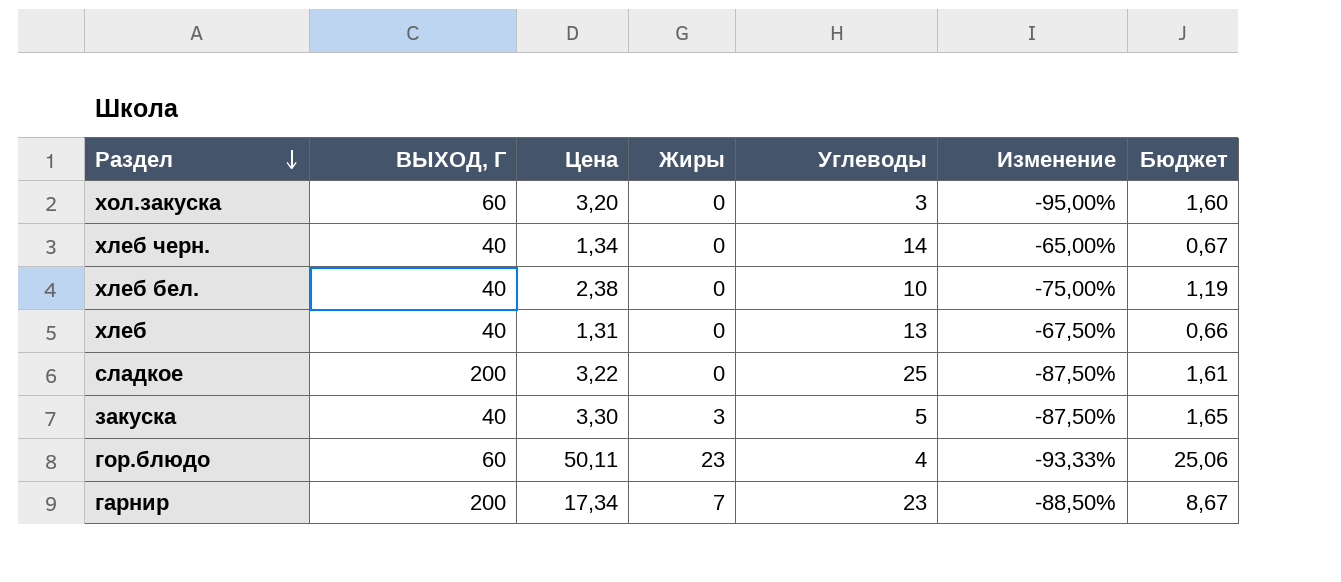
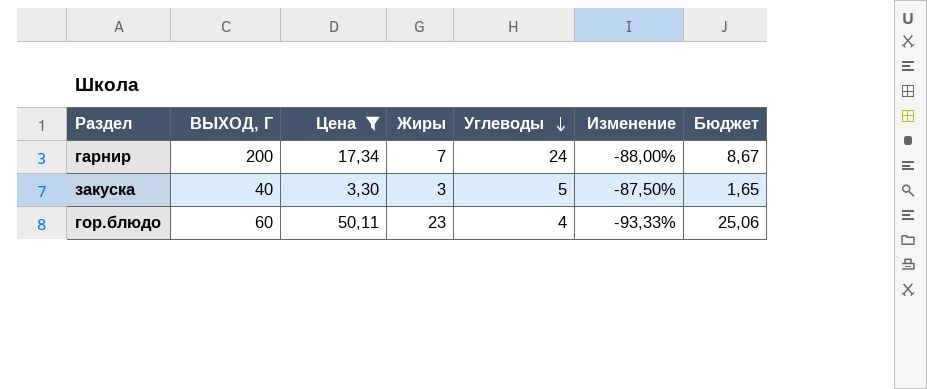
filter: none -> Цена >= 3,30
row order: Раздел descending -> Углеводы descending
гарнир | Углеводы: 23 -> 24
гарнир | Изменение: -88,50% -> -88,00%

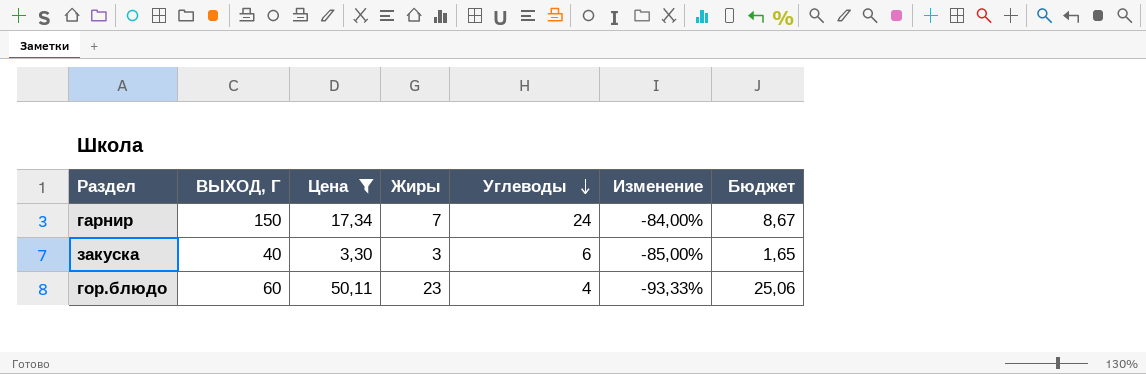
гарнир | ВЫХОД, Г: 200 -> 150
гарнир | Изменение: -88,00% -> -84,00%
закуска | Углеводы: 5 -> 6
закуска | Изменение: -87,50% -> -85,00%

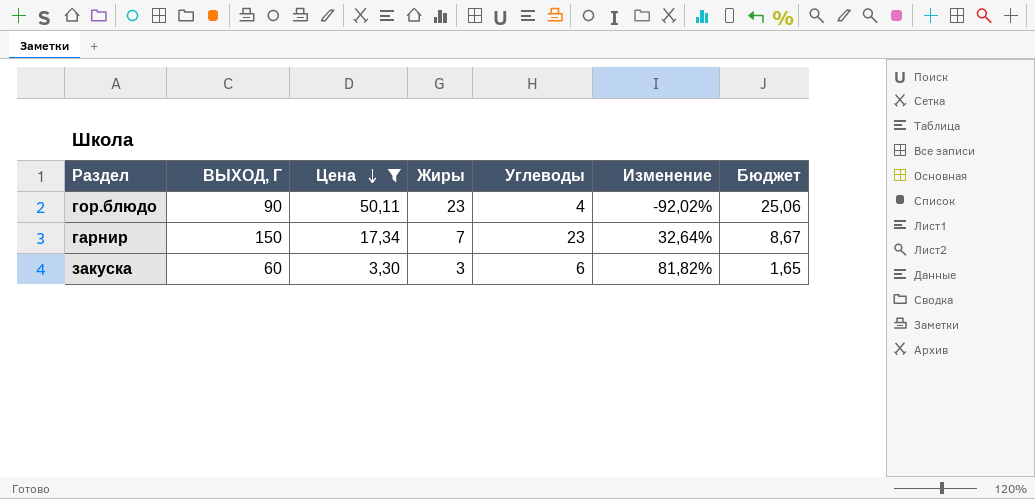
row order: Углеводы descending -> Цена descending
column Изменение | formula: ([Углеводы] - [ВЫХОД, Г]) / [ВЫХОД, Г] -> ([Углеводы] - [Цена]) / [Цена]
гор.блюдо | ВЫХОД, Г: 60 -> 90
гарнир | Углеводы: 24 -> 23
закуска | ВЫХОД, Г: 40 -> 60

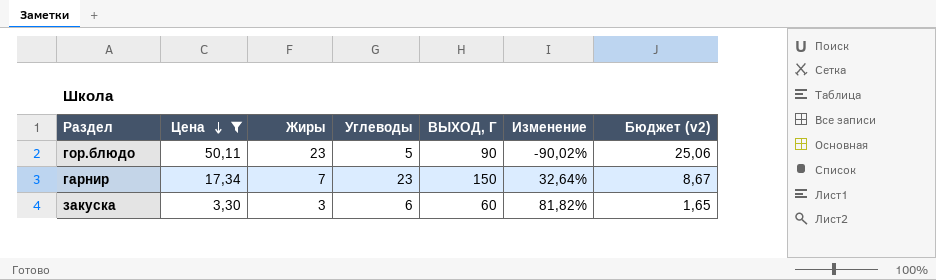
column ВЫХОД, Г | position: 2 -> 5
column name: Бюджет -> Бюджет (v2)
гор.блюдо | Углеводы: 4 -> 5
гор.блюдо | Изменение: -92,02% -> -90,02%

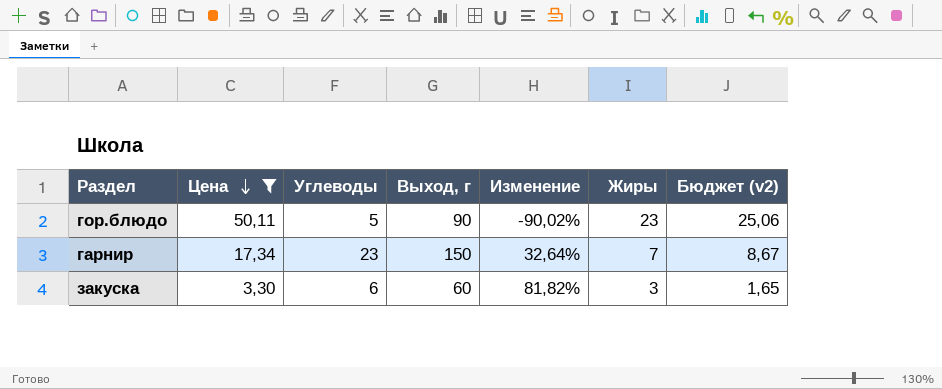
column name: ВЫХОД, Г -> Выход, г
column Жиры | position: 3 -> 6

